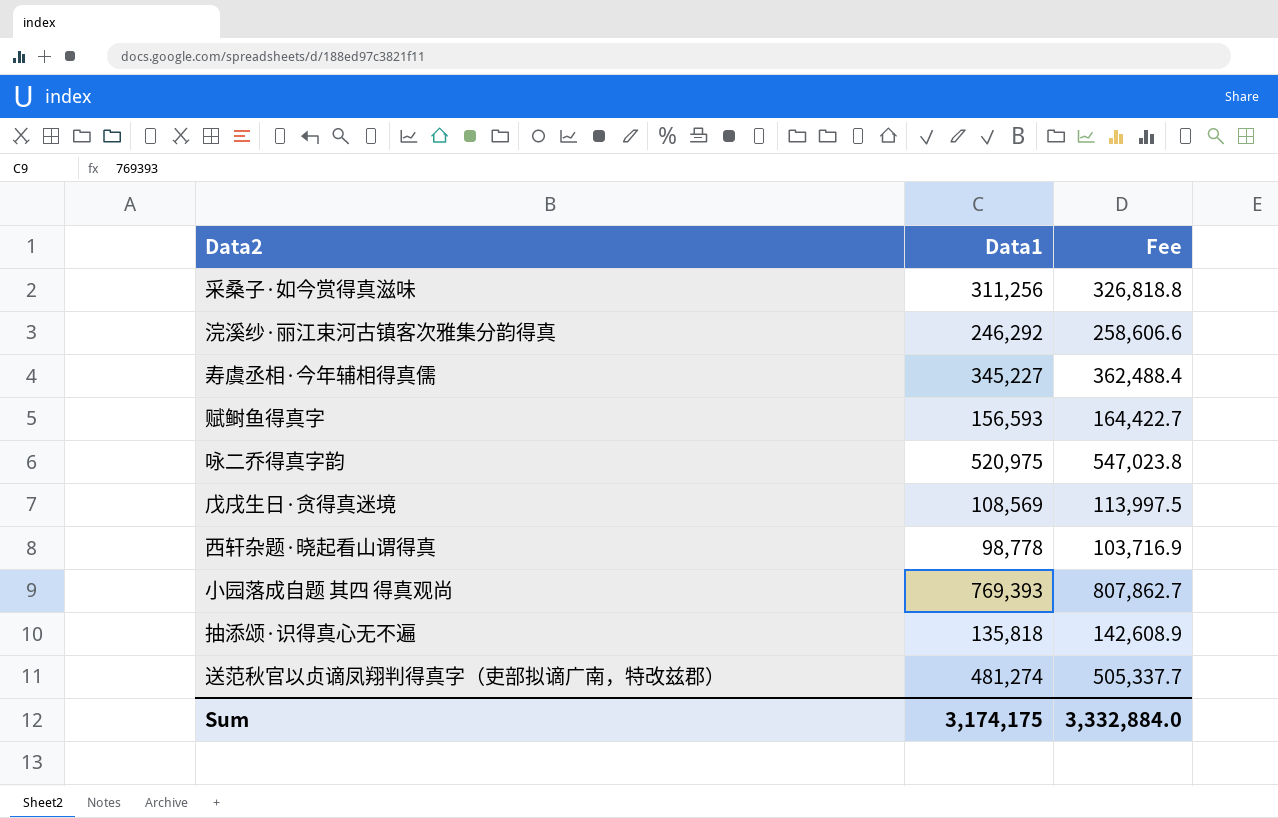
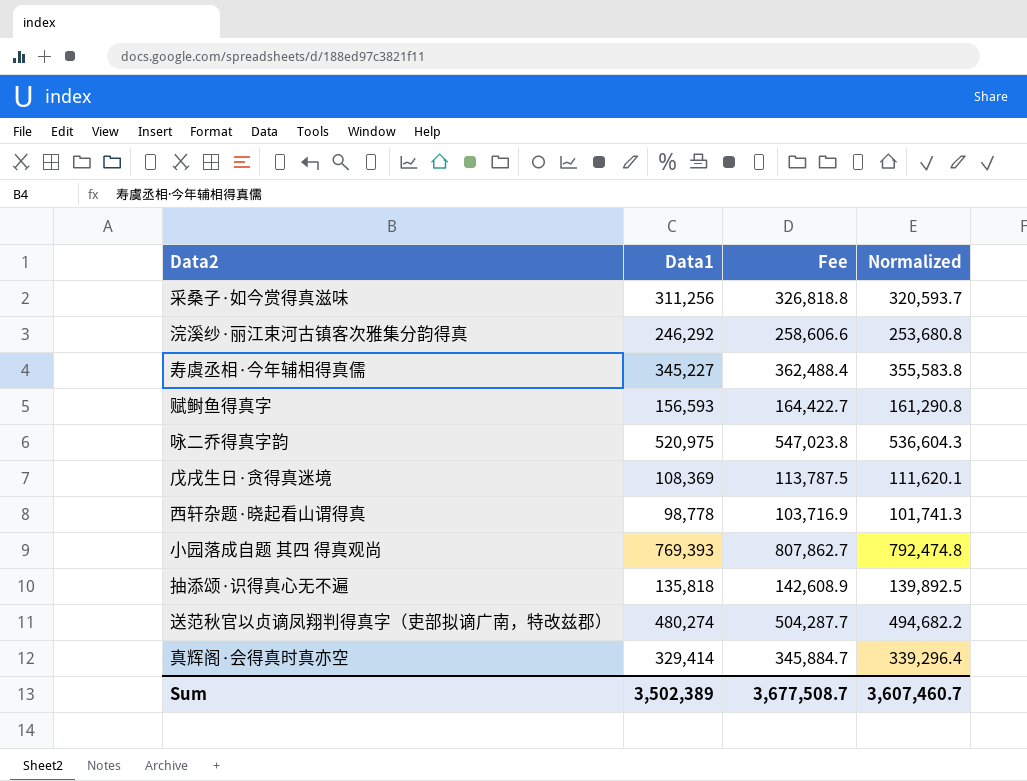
column Normalized | formula: none -> [Data1] * 1.03
戊戌生日·贪得真迷境 | Data1: 108,569 -> 108,369
戊戌生日·贪得真迷境 | Fee: 113,997.5 -> 113,787.5
送范秋官以贞谪凤翔判得真字（吏部拟谪广南，特改兹郡） | Data1: 481,274 -> 480,274
送范秋官以贞谪凤翔判得真字（吏部拟谪广南，特改兹郡） | Fee: 505,337.7 -> 504,287.7
row 真辉阁·会得真时真亦空: none -> 329,414 | 345,884.7 | 339,296.4
Sum | Data1: 3,174,175 -> 3,502,389
Sum | Fee: 3,332,884.0 -> 3,677,508.7

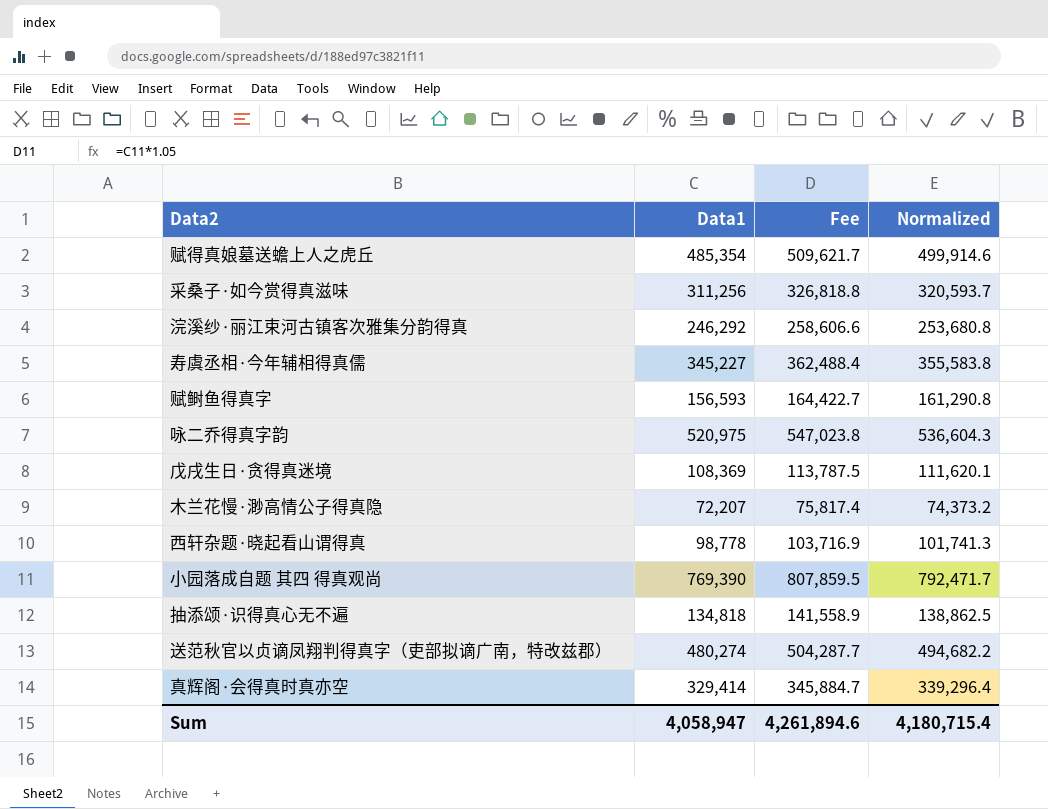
row 赋得真娘墓送蟾上人之虎丘: none -> 485,354 | 509,621.7 | 499,914.6
row 木兰花慢·渺高情公子得真隐: none -> 72,207 | 75,817.4 | 74,373.2
小园落成自题 其四 得真观尚 | Data1: 769,393 -> 769,390
小园落成自题 其四 得真观尚 | Fee: 807,862.7 -> 807,859.5
小园落成自题 其四 得真观尚 | Normalized: 792,474.8 -> 792,471.7
抽添颂·识得真心无不遍 | Data1: 135,818 -> 134,818
抽添颂·识得真心无不遍 | Fee: 142,608.9 -> 141,558.9
抽添颂·识得真心无不遍 | Normalized: 139,892.5 -> 138,862.5
Sum | Data1: 3,502,389 -> 4,058,947
Sum | Fee: 3,677,508.7 -> 4,261,894.6
Sum | Normalized: 3,607,460.7 -> 4,180,715.4

